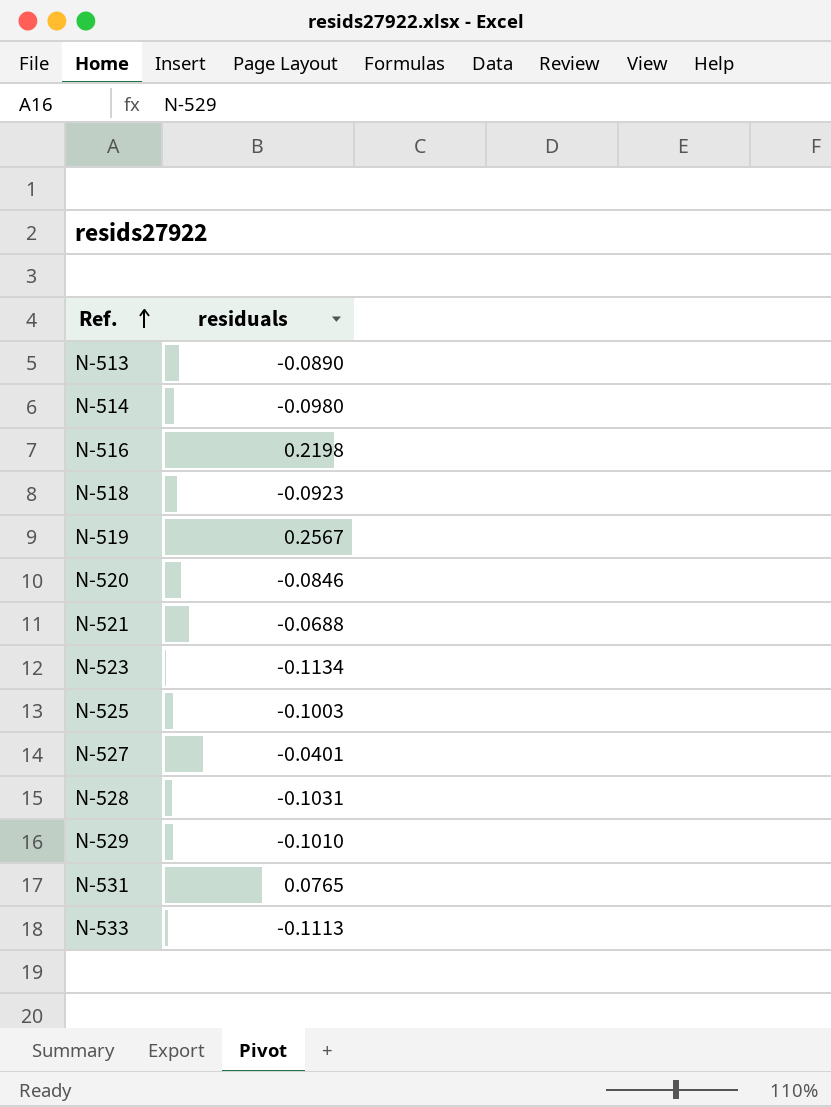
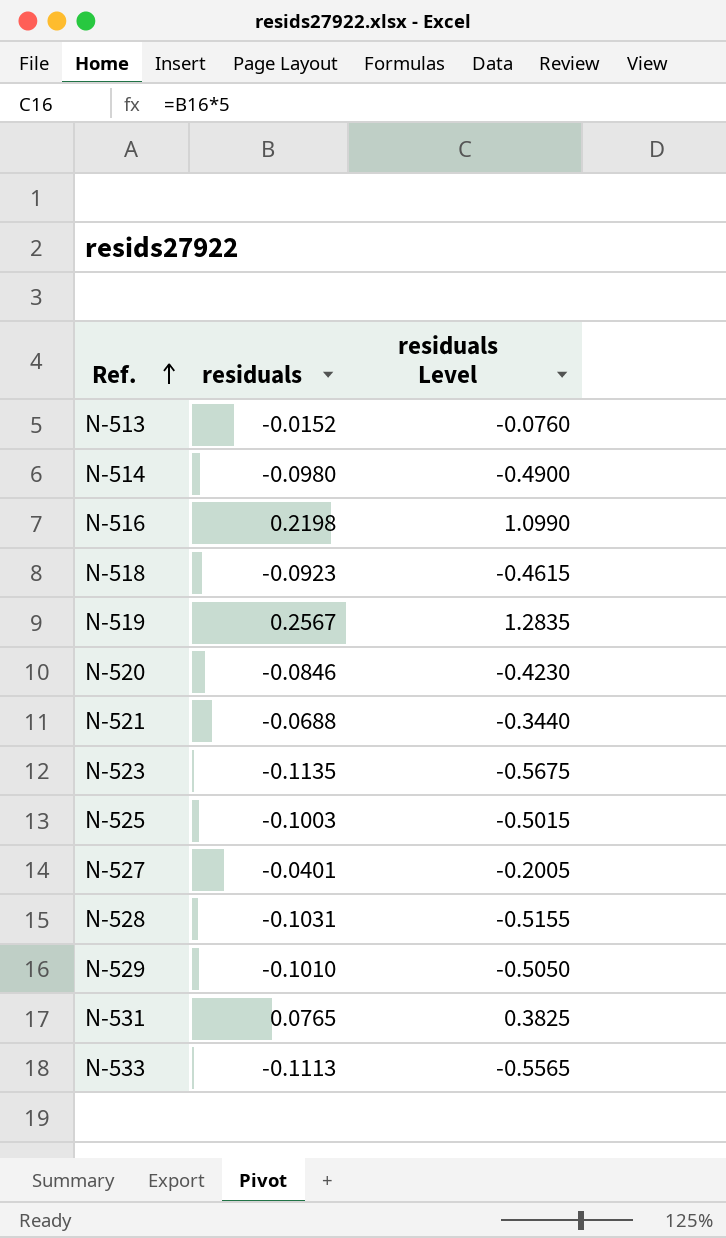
column residuals Level | formula: none -> [residuals] * 5
N-513 | residuals: -0.0890 -> -0.0152
N-523 | residuals: -0.1134 -> -0.1135

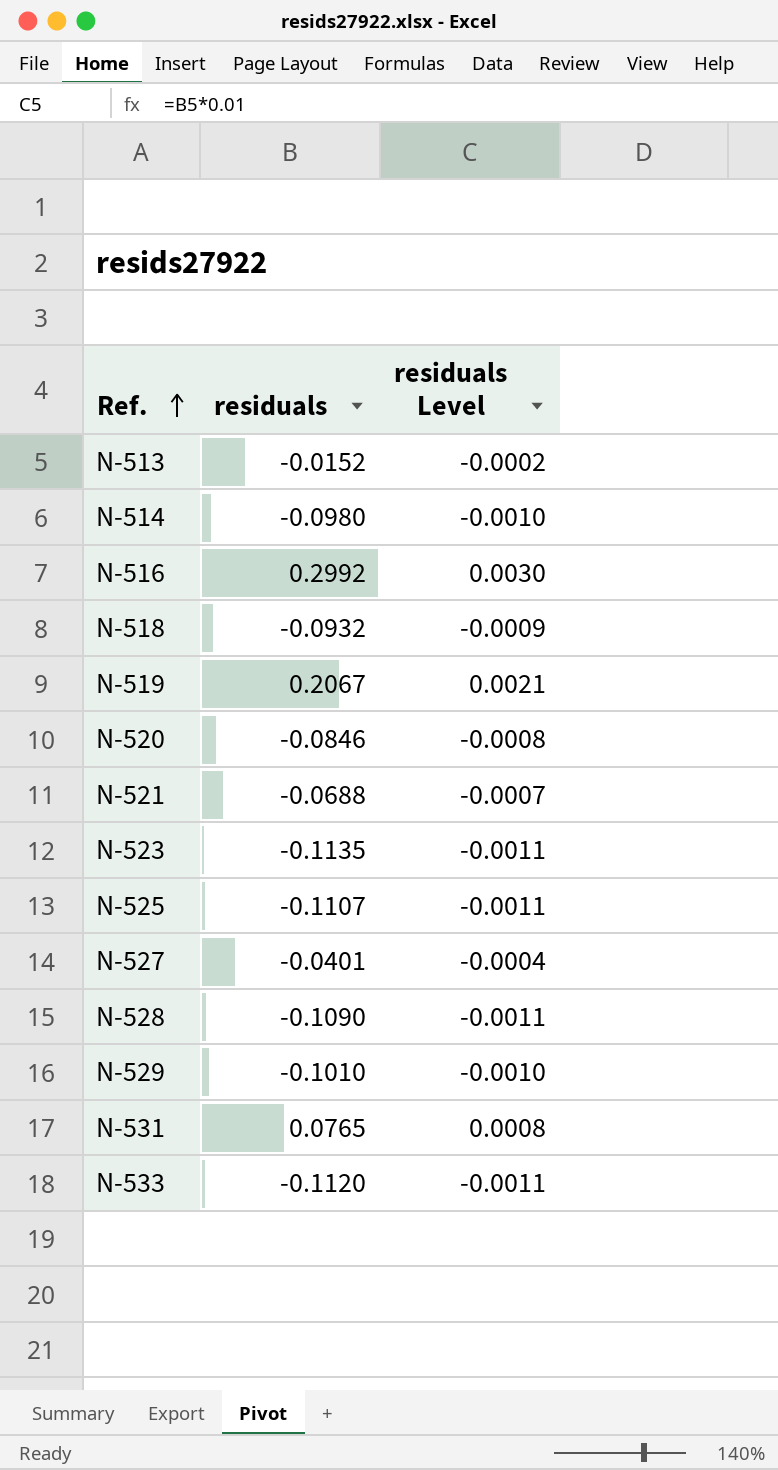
column residuals Level | formula: [residuals] * 5 -> [residuals] * 0.01
N-516 | residuals: 0.2198 -> 0.2992
N-518 | residuals: -0.0923 -> -0.0932
N-519 | residuals: 0.2567 -> 0.2067
N-525 | residuals: -0.1003 -> -0.1107
N-528 | residuals: -0.1031 -> -0.1090
N-533 | residuals: -0.1113 -> -0.1120

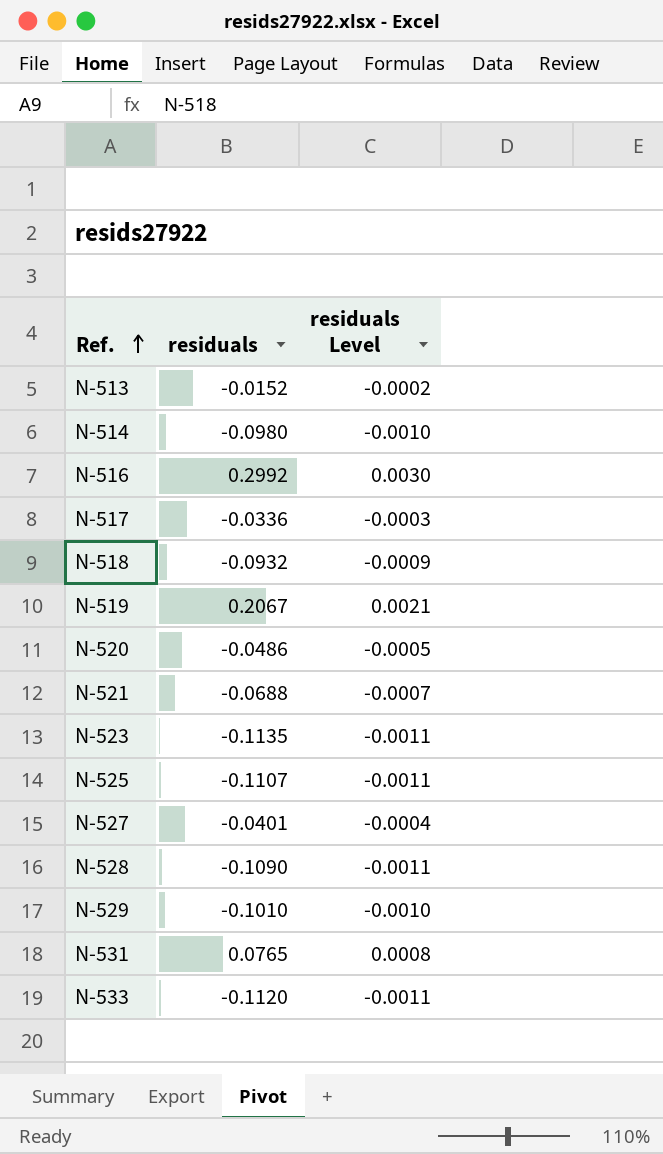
row N-517: none -> -0.0336 | -0.0003
N-520 | residuals: -0.0846 -> -0.0486
N-520 | residuals Level: -0.0008 -> -0.0005

